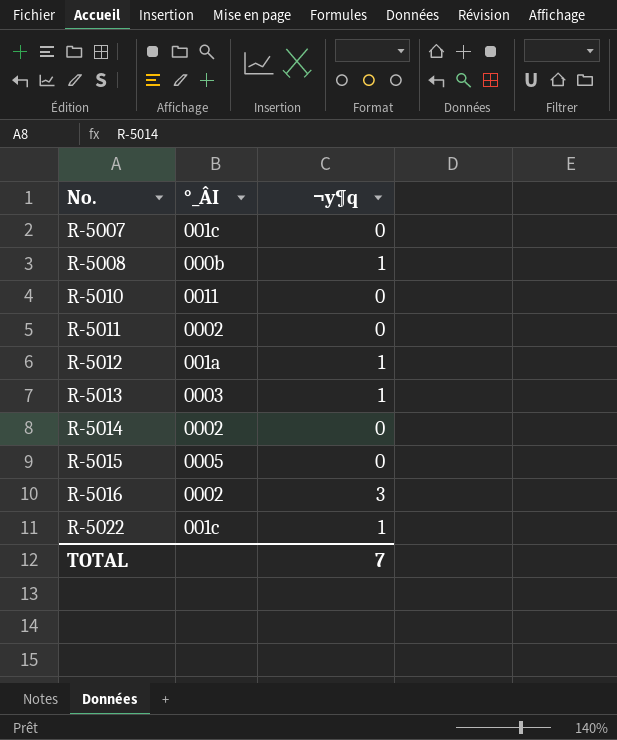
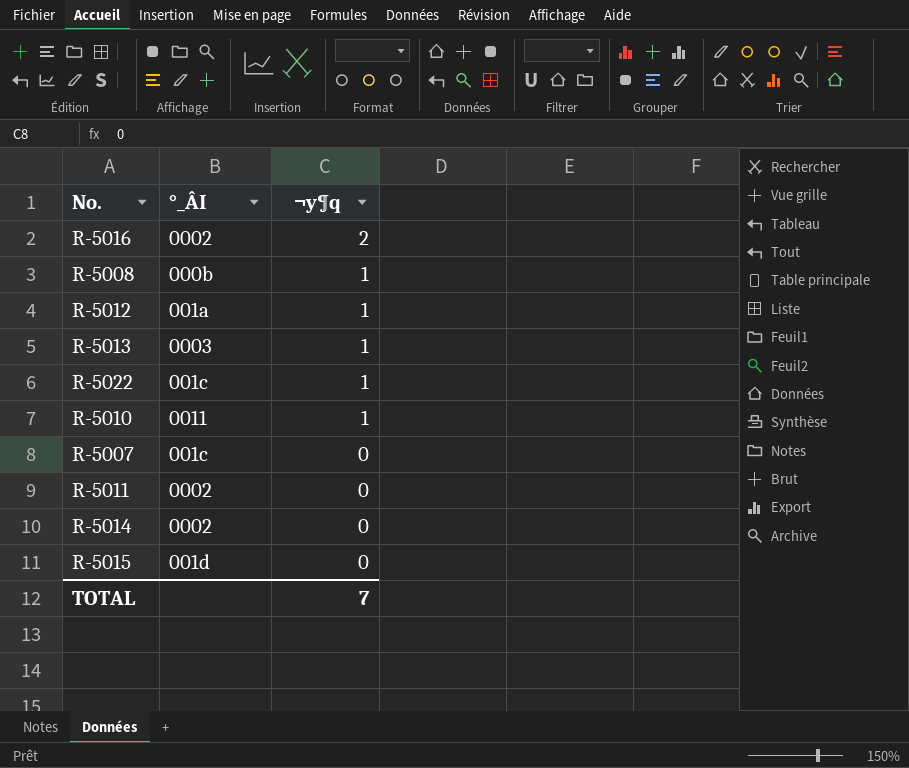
row order: No. ascending -> ¬y¶q descending
R-5016 | ¬y¶q: 3 -> 2
R-5010 | ¬y¶q: 0 -> 1
R-5015 | °_ÂI: 0005 -> 001d

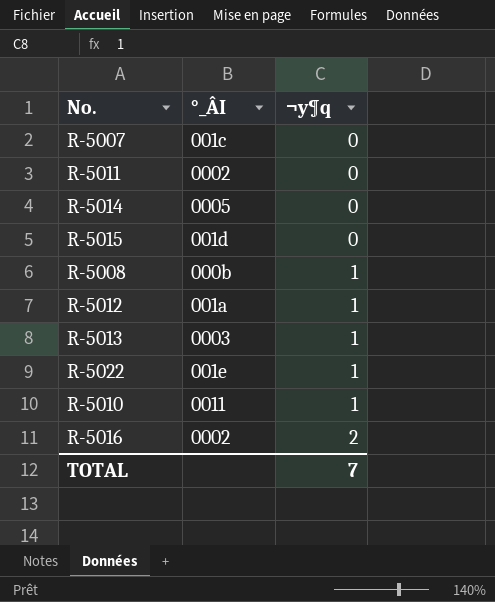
row order: ¬y¶q descending -> ¬y¶q ascending
R-5014 | °_ÂI: 0002 -> 0005
R-5022 | °_ÂI: 001c -> 001e

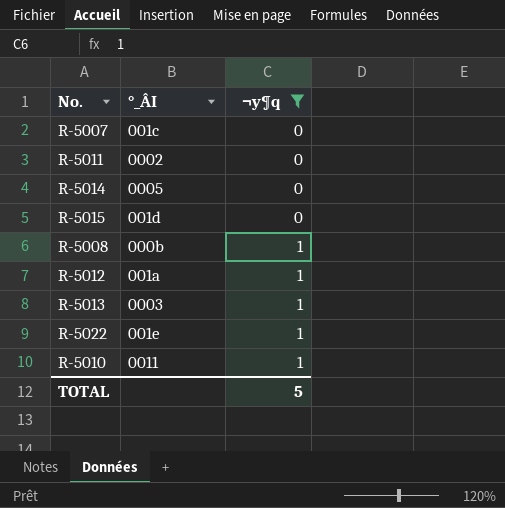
filter: none -> ¬y¶q != 2
TOTAL | ¬y¶q: 7 -> 5

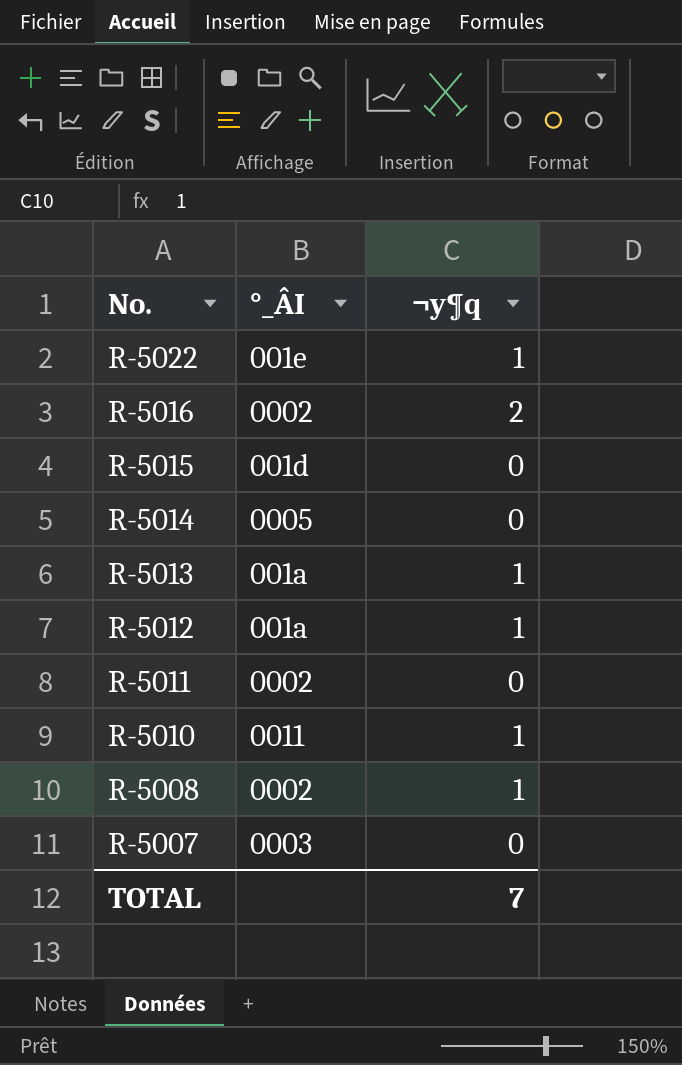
filter: ¬y¶q != 2 -> none
row order: ¬y¶q ascending -> No. descending
R-5013 | °_ÂI: 0003 -> 001a
R-5008 | °_ÂI: 000b -> 0002
R-5007 | °_ÂI: 001c -> 0003
TOTAL | ¬y¶q: 5 -> 7

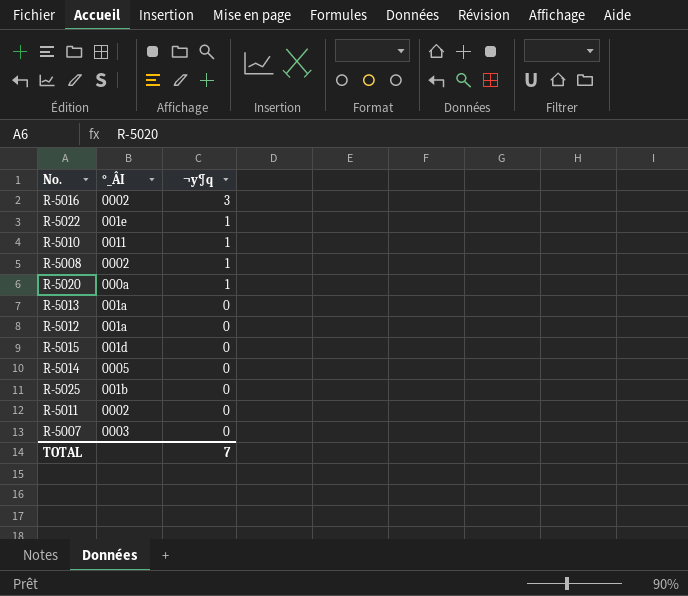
row order: No. descending -> ¬y¶q descending
R-5016 | ¬y¶q: 2 -> 3
row R-5020: none -> 000a | 1
R-5013 | ¬y¶q: 1 -> 0
R-5012 | ¬y¶q: 1 -> 0
row R-5025: none -> 001b | 0

